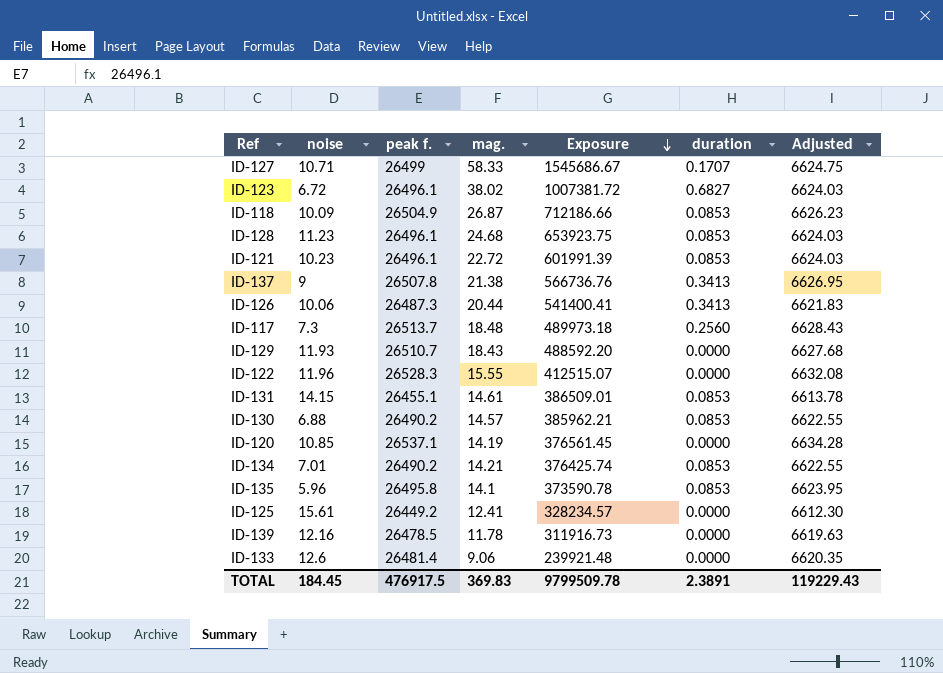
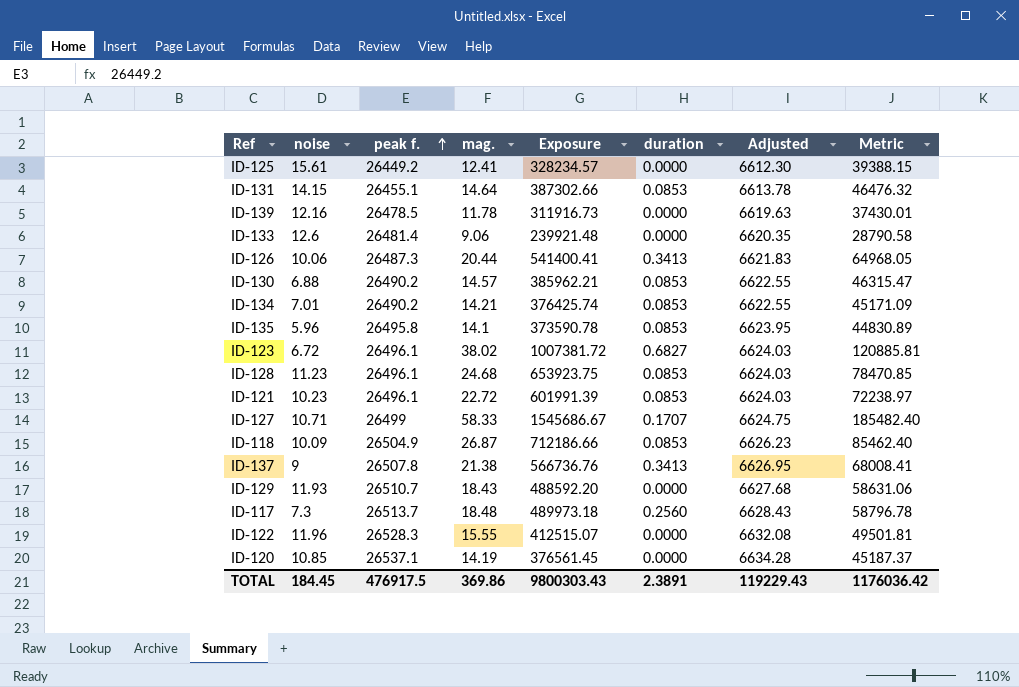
row order: Exposure descending -> peak f. ascending
column Metric | formula: none -> [Exposure] * 0.12
ID-131 | mag.: 14.61 -> 14.64
ID-131 | Exposure: 386509.01 -> 387302.66
TOTAL | mag.: 369.83 -> 369.86
TOTAL | Exposure: 9799509.78 -> 9800303.43

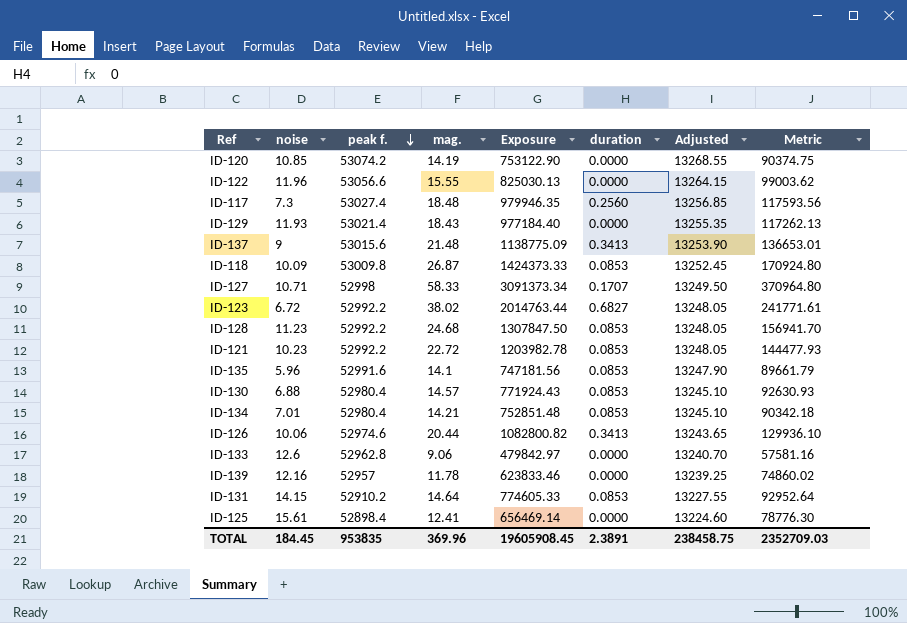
row order: peak f. ascending -> peak f. descending
ID-120 | peak f.: 26537.1 -> 53074.2
ID-120 | Exposure: 376561.45 -> 753122.90
ID-120 | Adjusted: 6634.28 -> 13268.55
ID-120 | Metric: 45187.37 -> 90374.75
ID-122 | peak f.: 26528.3 -> 53056.6
ID-122 | Exposure: 412515.07 -> 825030.13
ID-122 | Adjusted: 6632.08 -> 13264.15
ID-122 | Metric: 49501.81 -> 99003.62
ID-117 | peak f.: 26513.7 -> 53027.4
ID-117 | Exposure: 489973.18 -> 979946.35
ID-117 | Adjusted: 6628.43 -> 13256.85
ID-117 | Metric: 58796.78 -> 117593.56
ID-129 | peak f.: 26510.7 -> 53021.4
ID-129 | Exposure: 488592.20 -> 977184.40
ID-129 | Adjusted: 6627.68 -> 13255.35
ID-129 | Metric: 58631.06 -> 117262.13
ID-137 | peak f.: 26507.8 -> 53015.6
ID-137 | mag.: 21.38 -> 21.48
ID-137 | Exposure: 566736.76 -> 1138775.09
ID-137 | Adjusted: 6626.95 -> 13253.90
ID-137 | Metric: 68008.41 -> 136653.01
ID-118 | peak f.: 26504.9 -> 53009.8
ID-118 | Exposure: 712186.66 -> 1424373.33
ID-118 | Adjusted: 6626.23 -> 13252.45
ID-118 | Metric: 85462.40 -> 170924.80
ID-127 | peak f.: 26499 -> 52998
ID-127 | Exposure: 1545686.67 -> 3091373.34
ID-127 | Adjusted: 6624.75 -> 13249.50
ID-127 | Metric: 185482.40 -> 370964.80
ID-123 | peak f.: 26496.1 -> 52992.2
ID-123 | Exposure: 1007381.72 -> 2014763.44
ID-123 | Adjusted: 6624.03 -> 13248.05
ID-123 | Metric: 120885.81 -> 241771.61
ID-128 | peak f.: 26496.1 -> 52992.2
ID-128 | Exposure: 653923.75 -> 1307847.50
ID-128 | Adjusted: 6624.03 -> 13248.05
ID-128 | Metric: 78470.85 -> 156941.70
ID-121 | peak f.: 26496.1 -> 52992.2
ID-121 | Exposure: 601991.39 -> 1203982.78
ID-121 | Adjusted: 6624.03 -> 13248.05
ID-121 | Metric: 72238.97 -> 144477.93
ID-135 | peak f.: 26495.8 -> 52991.6
ID-135 | Exposure: 373590.78 -> 747181.56
ID-135 | Adjusted: 6623.95 -> 13247.90
ID-135 | Metric: 44830.89 -> 89661.79
ID-130 | peak f.: 26490.2 -> 52980.4
ID-130 | Exposure: 385962.21 -> 771924.43
ID-130 | Adjusted: 6622.55 -> 13245.10
ID-130 | Metric: 46315.47 -> 92630.93
ID-134 | peak f.: 26490.2 -> 52980.4
ID-134 | Exposure: 376425.74 -> 752851.48
ID-134 | Adjusted: 6622.55 -> 13245.10
ID-134 | Metric: 45171.09 -> 90342.18
ID-126 | peak f.: 26487.3 -> 52974.6
ID-126 | Exposure: 541400.41 -> 1082800.82
ID-126 | Adjusted: 6621.83 -> 13243.65
ID-126 | Metric: 64968.05 -> 129936.10
ID-133 | peak f.: 26481.4 -> 52962.8
ID-133 | Exposure: 239921.48 -> 479842.97
ID-133 | Adjusted: 6620.35 -> 13240.70
ID-133 | Metric: 28790.58 -> 57581.16
ID-139 | peak f.: 26478.5 -> 52957
ID-139 | Exposure: 311916.73 -> 623833.46
ID-139 | Adjusted: 6619.63 -> 13239.25
ID-139 | Metric: 37430.01 -> 74860.02
ID-131 | peak f.: 26455.1 -> 52910.2
ID-131 | Exposure: 387302.66 -> 774605.33
ID-131 | Adjusted: 6613.78 -> 13227.55
ID-131 | Metric: 46476.32 -> 92952.64
ID-125 | peak f.: 26449.2 -> 52898.4
ID-125 | Exposure: 328234.57 -> 656469.14
ID-125 | Adjusted: 6612.30 -> 13224.60
ID-125 | Metric: 39388.15 -> 78776.30
TOTAL | peak f.: 476917.5 -> 953835
TOTAL | mag.: 369.86 -> 369.96
TOTAL | Exposure: 9800303.43 -> 19605908.45
TOTAL | Adjusted: 119229.43 -> 238458.75
TOTAL | Metric: 1176036.42 -> 2352709.03

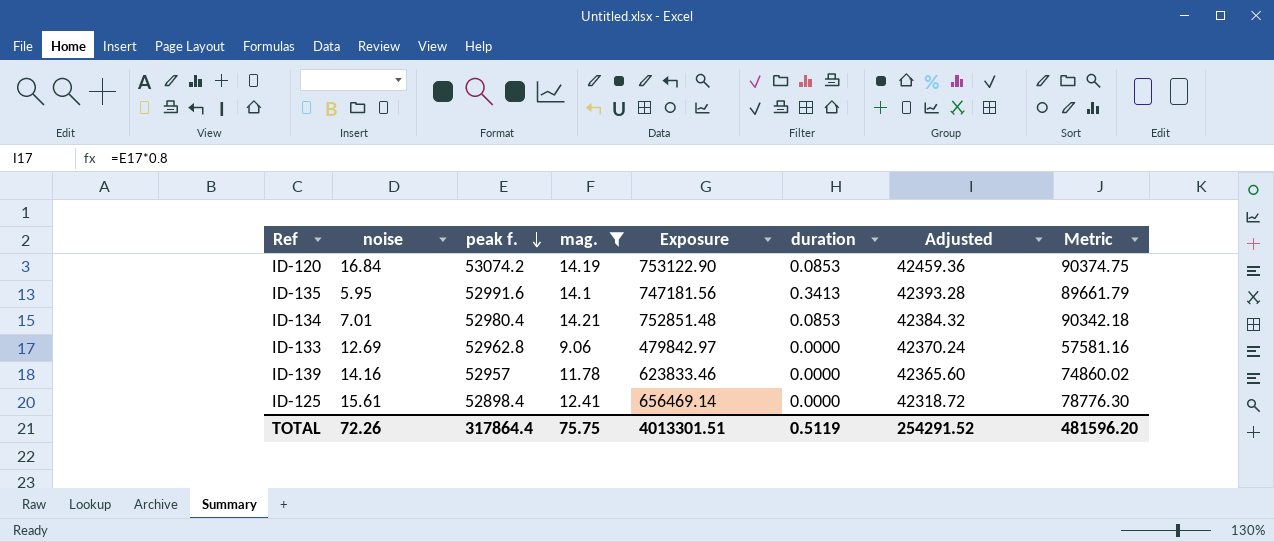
filter: none -> mag. <= 14.21
column Adjusted | formula: [peak f.] * 0.25 -> [peak f.] * 0.8
ID-120 | noise: 10.85 -> 16.84
ID-120 | duration: 0.0000 -> 0.0853
ID-135 | noise: 5.96 -> 5.95
ID-135 | duration: 0.0853 -> 0.3413
ID-133 | noise: 12.6 -> 12.69
ID-139 | noise: 12.16 -> 14.16
TOTAL | noise: 184.45 -> 72.26
TOTAL | peak f.: 953835 -> 317864.4
TOTAL | mag.: 369.96 -> 75.75
TOTAL | Exposure: 19605908.45 -> 4013301.51
TOTAL | duration: 2.3891 -> 0.5119
TOTAL | Adjusted: 238458.75 -> 254291.52
TOTAL | Metric: 2352709.03 -> 481596.20

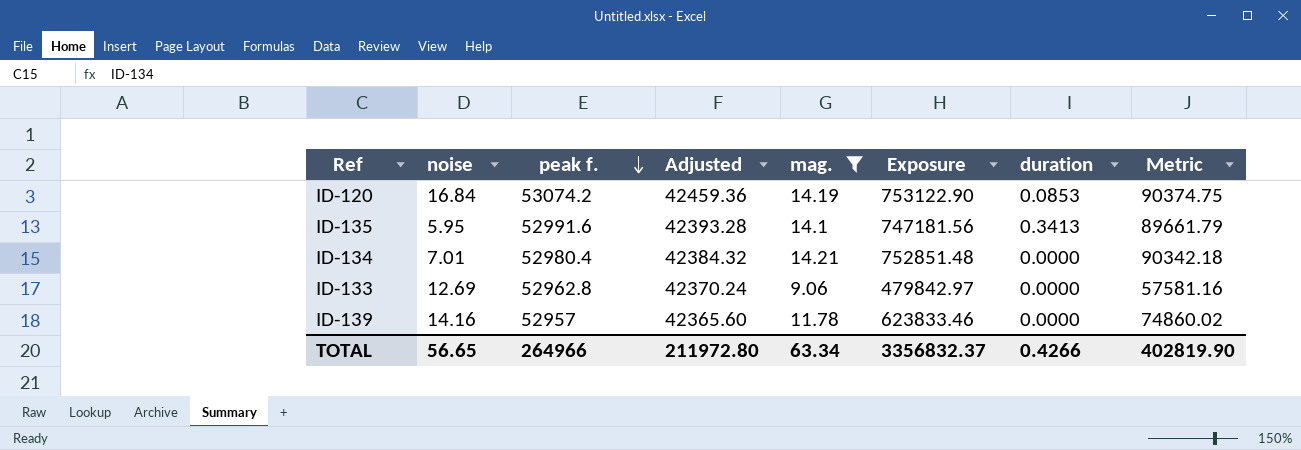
column Adjusted | position: 7 -> 4
row ID-125: 15.61 | 52898.4 | 12.41 | 656469.14 | 0.0000 | 42318.72 | 78776.30 -> none
ID-134 | duration: 0.0853 -> 0.0000
TOTAL | noise: 72.26 -> 56.65
TOTAL | peak f.: 317864.4 -> 264966
TOTAL | Adjusted: 254291.52 -> 211972.80
TOTAL | mag.: 75.75 -> 63.34
TOTAL | Exposure: 4013301.51 -> 3356832.37
TOTAL | duration: 0.5119 -> 0.4266
TOTAL | Metric: 481596.20 -> 402819.90

